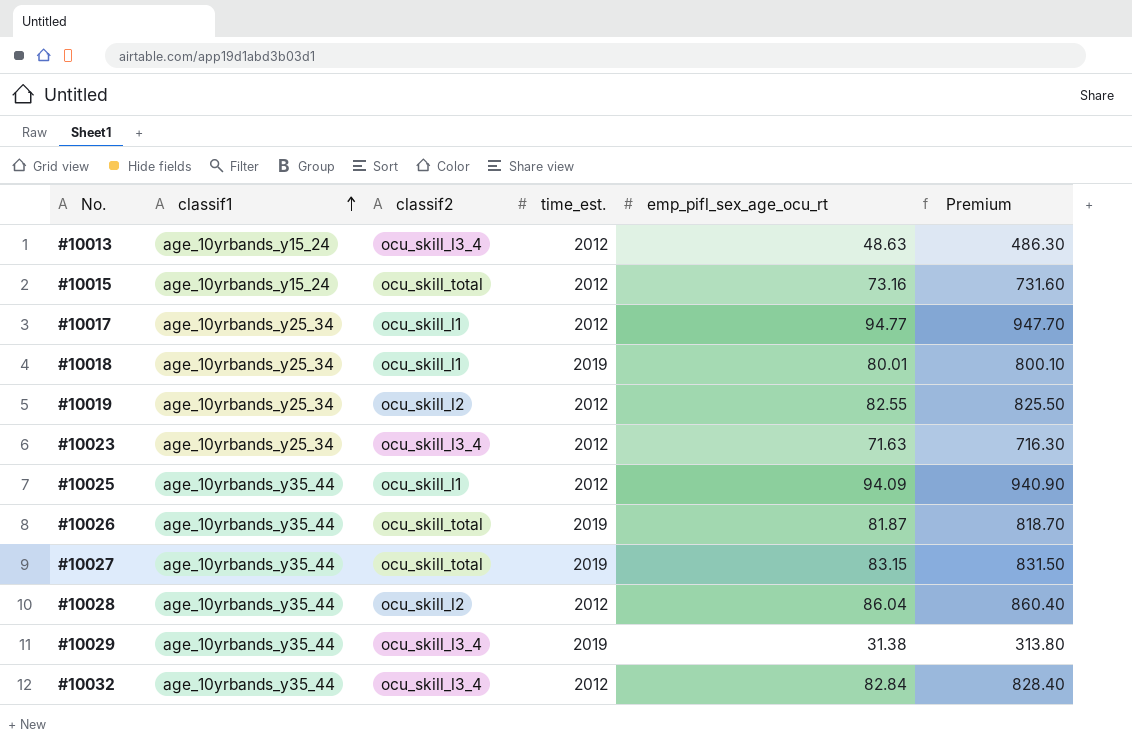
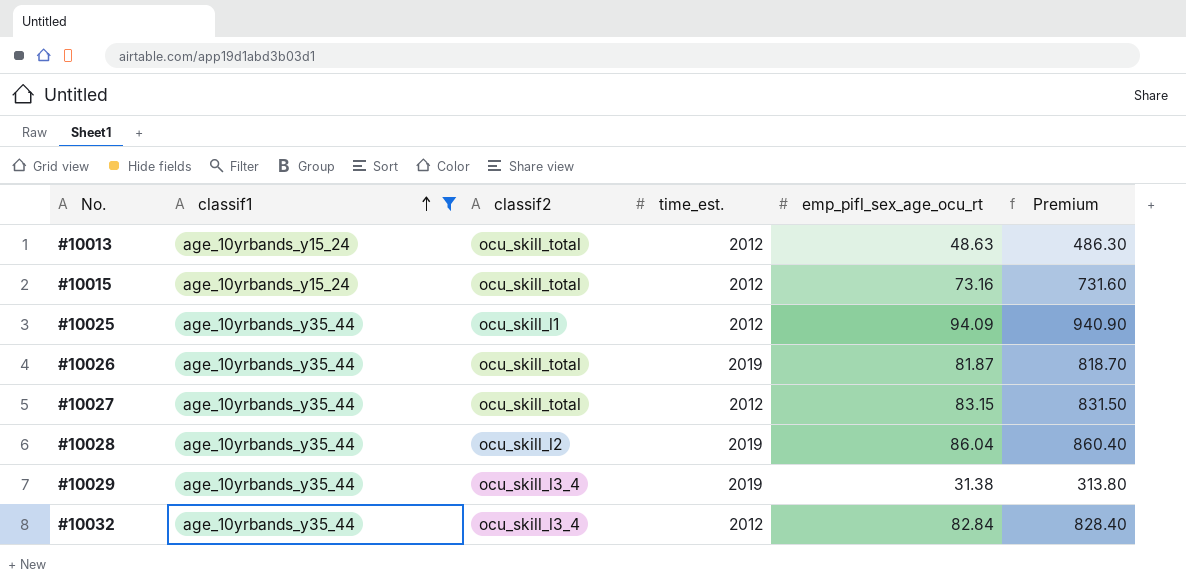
filter: none -> classif1 != age_10yrbands_y25_34
#10013 | classif2: ocu_skill_l3_4 -> ocu_skill_total
#10027 | time_est.: 2019 -> 2012
#10028 | time_est.: 2012 -> 2019

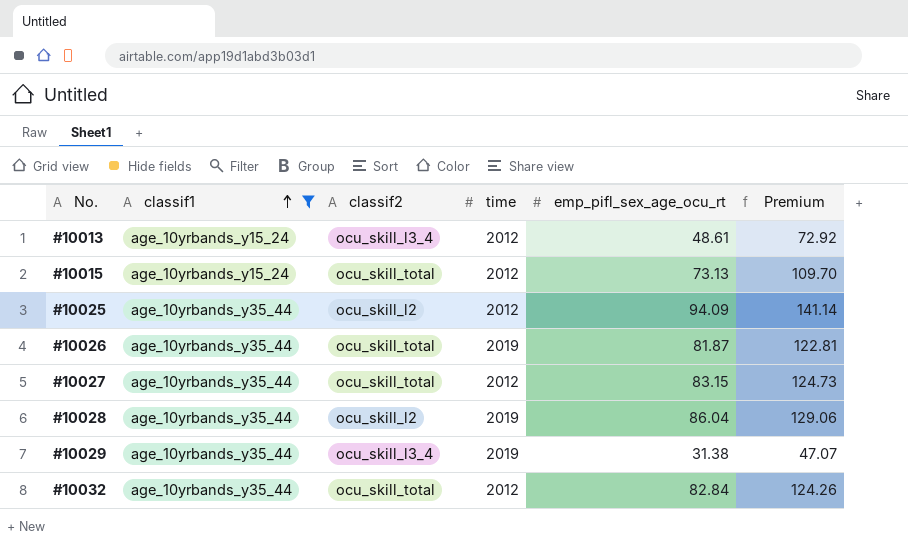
column name: time_est. -> time
column Premium | formula: [emp_pifl_sex_age_ocu_rt] * 10 -> [emp_pifl_sex_age_ocu_rt] * 1.5
#10013 | classif2: ocu_skill_total -> ocu_skill_l3_4
#10013 | emp_pifl_sex_age_ocu_rt: 48.63 -> 48.61
#10015 | emp_pifl_sex_age_ocu_rt: 73.16 -> 73.13
#10025 | classif2: ocu_skill_l1 -> ocu_skill_l2
#10032 | classif2: ocu_skill_l3_4 -> ocu_skill_total

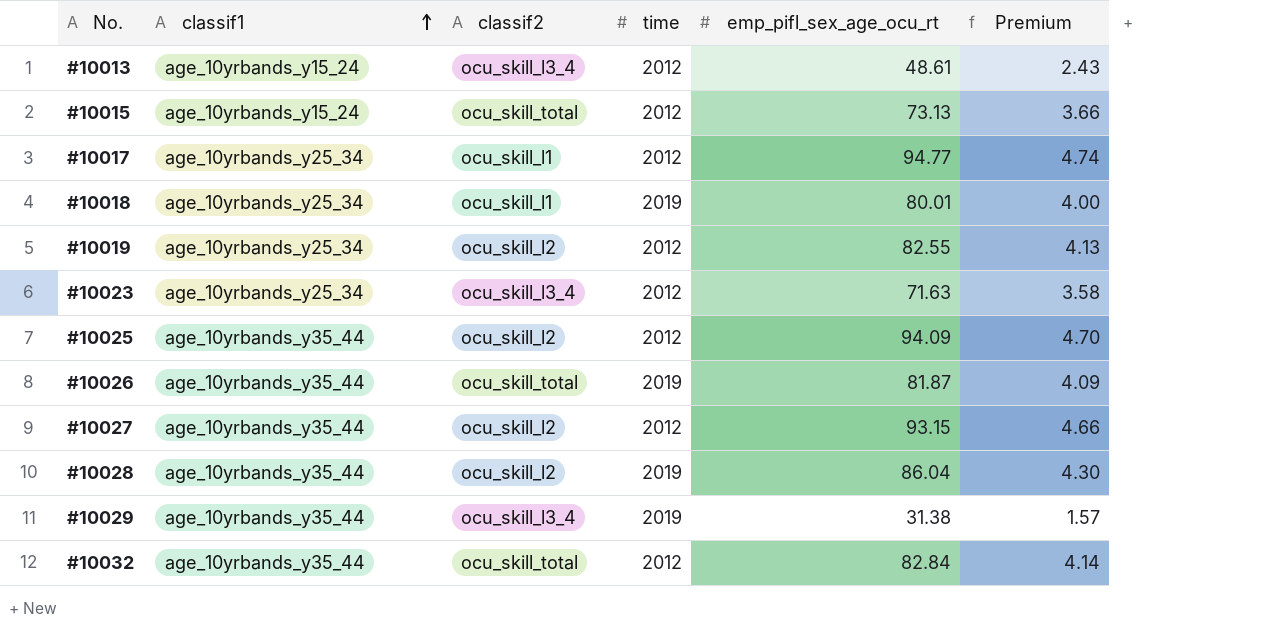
filter: classif1 != age_10yrbands_y25_34 -> none
column Premium | formula: [emp_pifl_sex_age_ocu_rt] * 1.5 -> [emp_pifl_sex_age_ocu_rt] * 0.05
#10027 | classif2: ocu_skill_total -> ocu_skill_l2
#10027 | emp_pifl_sex_age_ocu_rt: 83.15 -> 93.15

